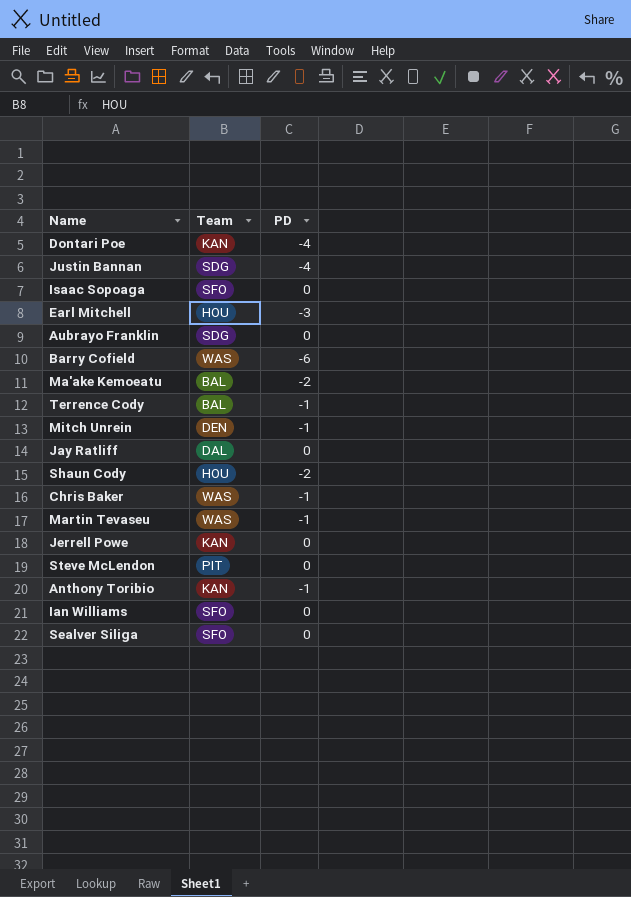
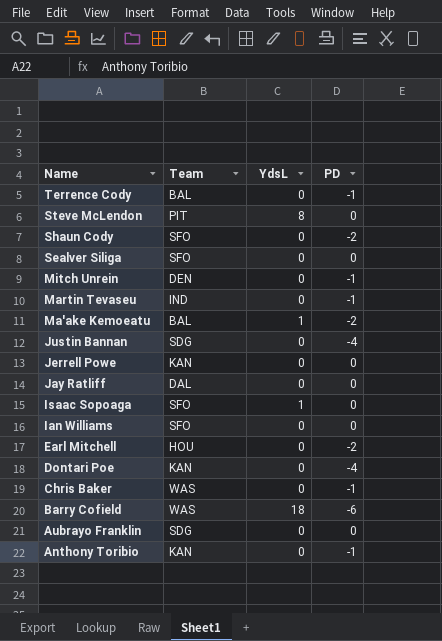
row order: none -> Name descending
column YdsL | position: none -> 3
Shaun Cody | Team: HOU -> SFO
Martin Tevaseu | Team: WAS -> IND
Earl Mitchell | PD: -3 -> -2

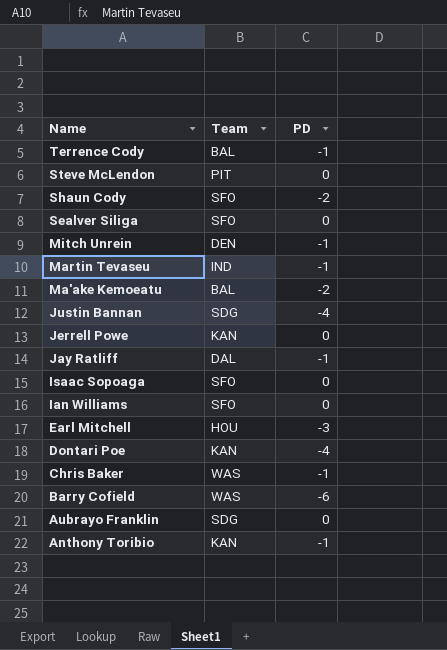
column YdsL | position: 3 -> none
Jay Ratliff | PD: 0 -> -1
Earl Mitchell | PD: -2 -> -3

